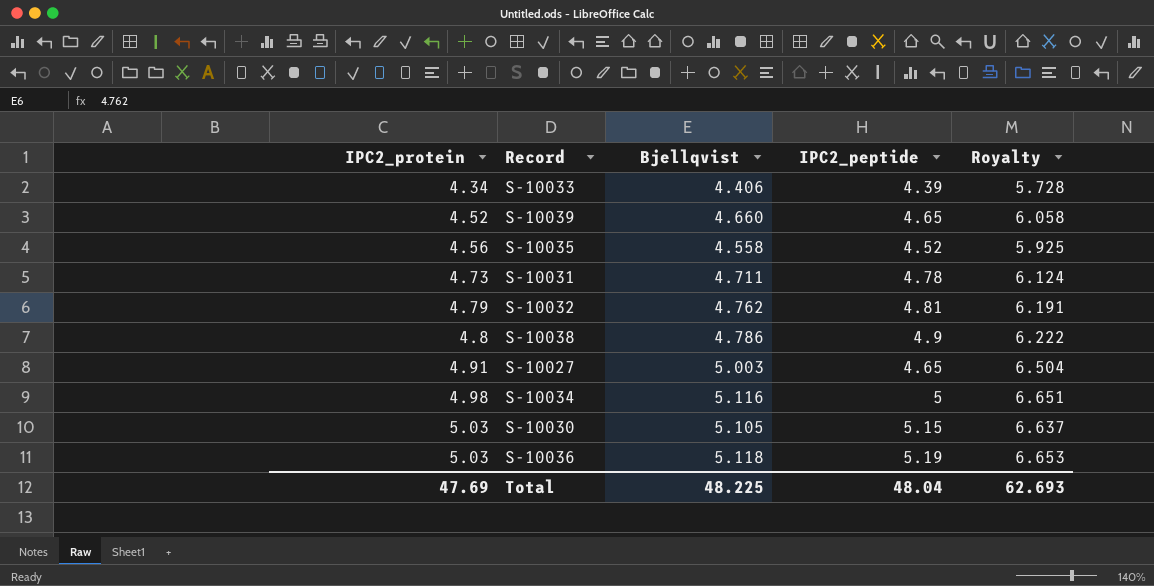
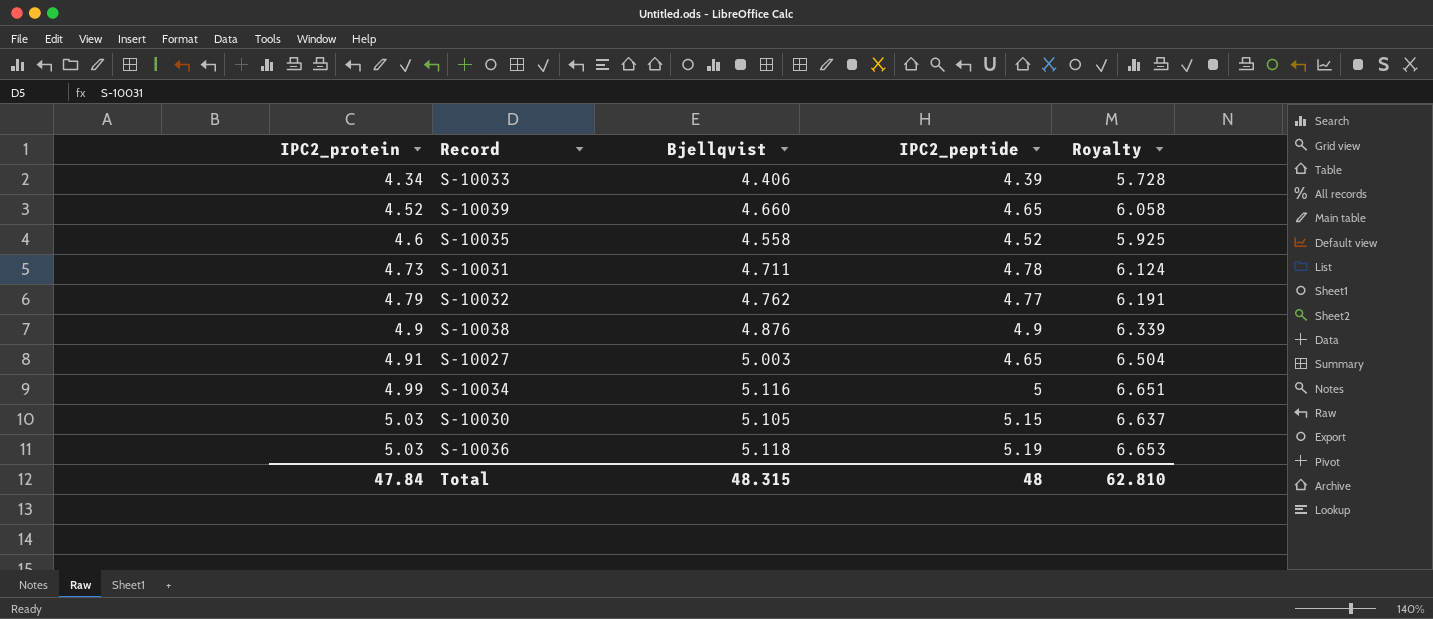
S-10035 | IPC2_protein: 4.56 -> 4.6
S-10032 | IPC2_peptide: 4.81 -> 4.77
S-10038 | IPC2_protein: 4.8 -> 4.9
S-10038 | Bjellqvist: 4.786 -> 4.876
S-10038 | Royalty: 6.222 -> 6.339
S-10034 | IPC2_protein: 4.98 -> 4.99
Total | IPC2_protein: 47.69 -> 47.84
Total | Bjellqvist: 48.225 -> 48.315
Total | IPC2_peptide: 48.04 -> 48
Total | Royalty: 62.693 -> 62.810

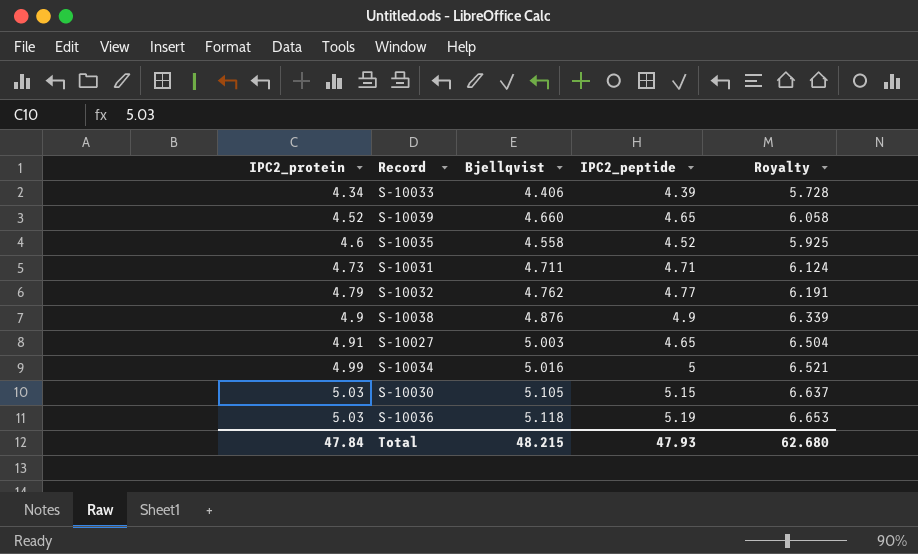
S-10031 | IPC2_peptide: 4.78 -> 4.71
S-10034 | Bjellqvist: 5.116 -> 5.016
S-10034 | Royalty: 6.651 -> 6.521
Total | Bjellqvist: 48.315 -> 48.215
Total | IPC2_peptide: 48 -> 47.93
Total | Royalty: 62.810 -> 62.680

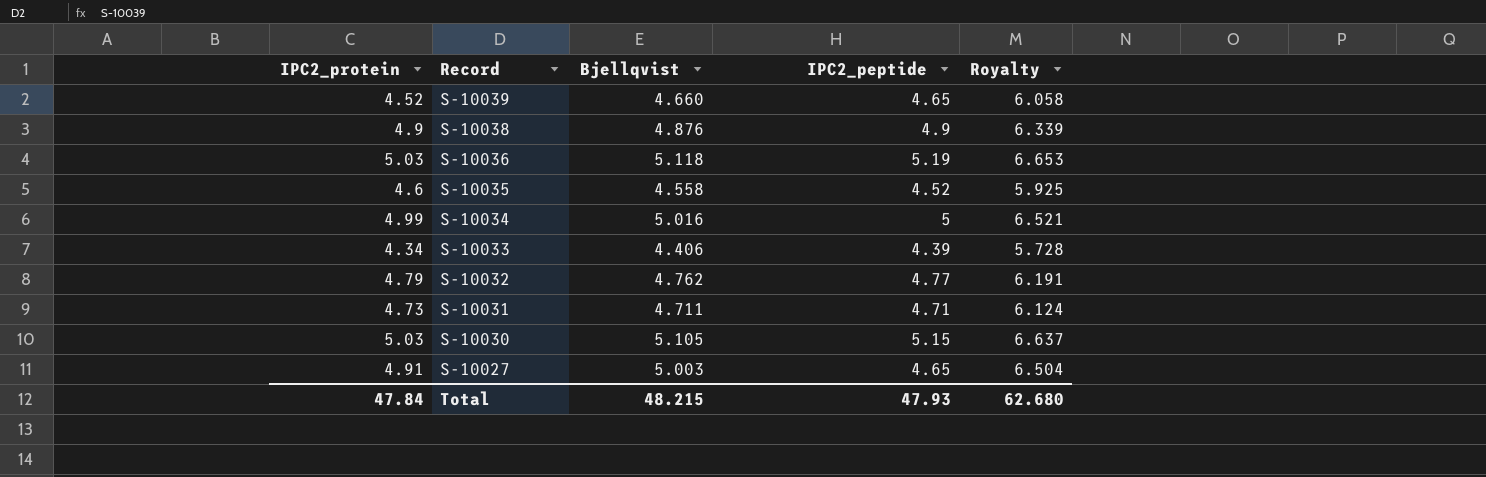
row order: IPC2_protein ascending -> Record descending

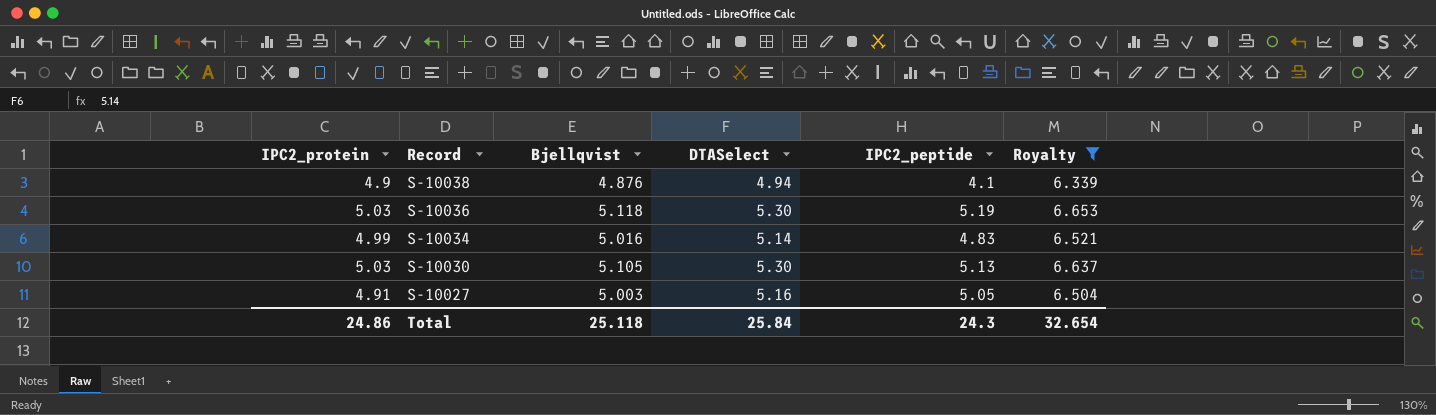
filter: none -> Royalty >= 6.339
column DTASelect | position: none -> 4
S-10038 | IPC2_peptide: 4.9 -> 4.1
S-10034 | IPC2_peptide: 5 -> 4.83
S-10030 | IPC2_peptide: 5.15 -> 5.13
S-10027 | IPC2_peptide: 4.65 -> 5.05
Total | IPC2_protein: 47.84 -> 24.86
Total | Bjellqvist: 48.215 -> 25.118
Total | IPC2_peptide: 47.93 -> 24.3
Total | Royalty: 62.680 -> 32.654

